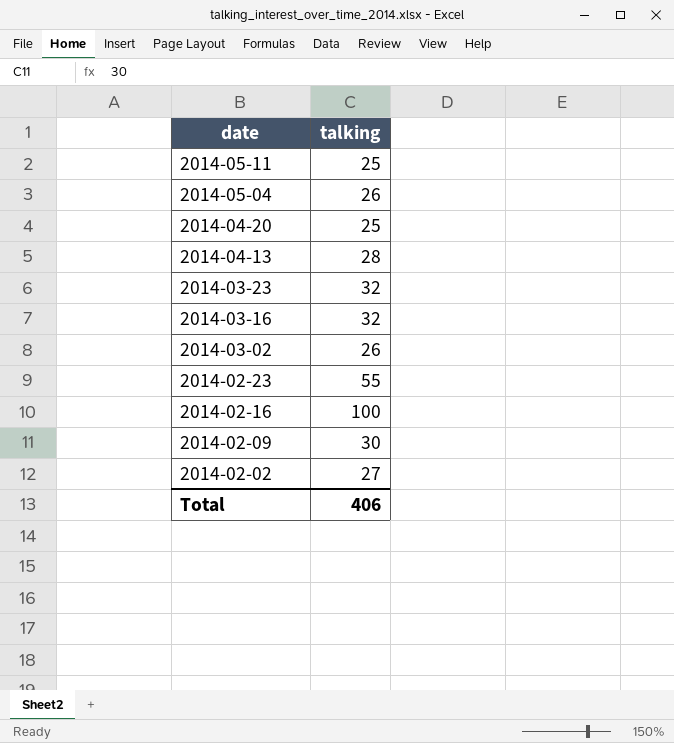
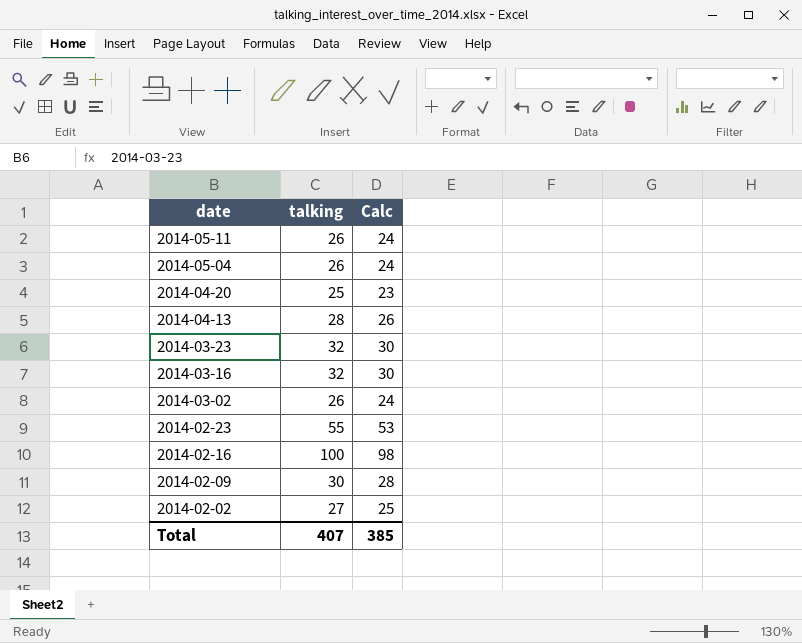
column Calc | formula: none -> [talking] - 2
2014-05-11 | talking: 25 -> 26
Total | talking: 406 -> 407

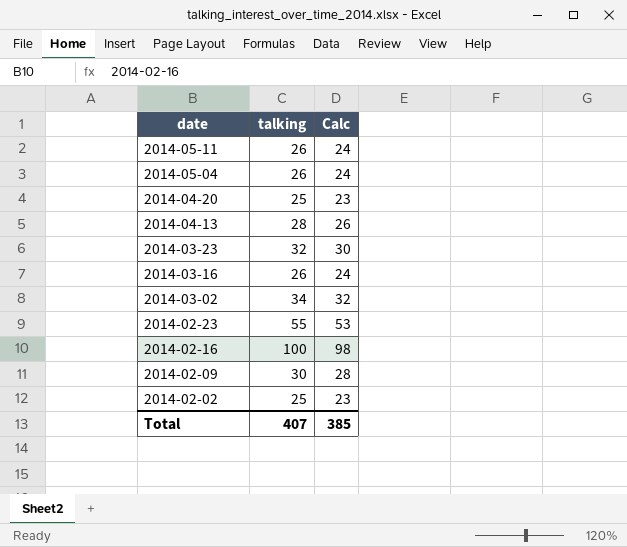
2014-03-16 | talking: 32 -> 26
2014-03-16 | Calc: 30 -> 24
2014-03-02 | talking: 26 -> 34
2014-03-02 | Calc: 24 -> 32
2014-02-02 | talking: 27 -> 25
2014-02-02 | Calc: 25 -> 23

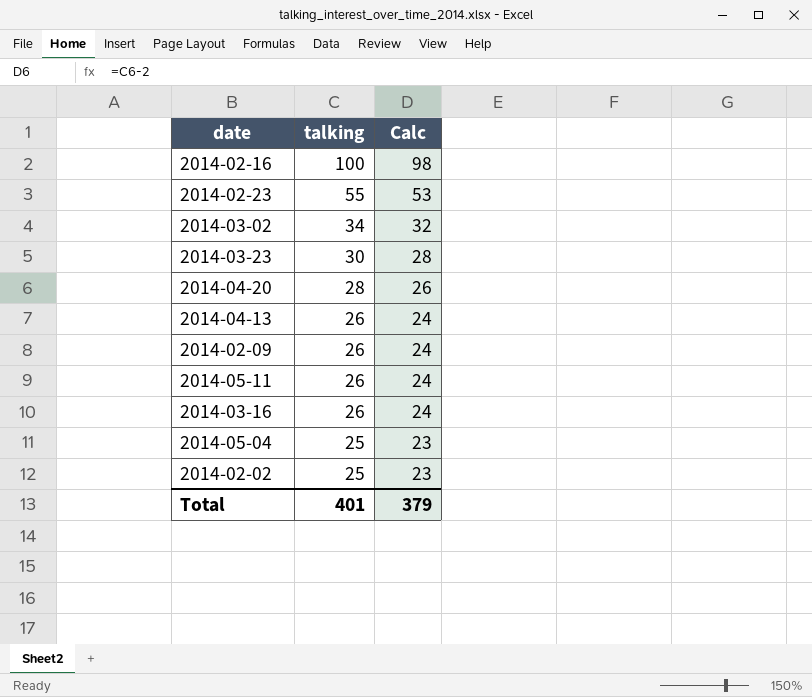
row order: date descending -> talking descending
2014-03-23 | talking: 32 -> 30
2014-03-23 | Calc: 30 -> 28
2014-04-20 | talking: 25 -> 28
2014-04-20 | Calc: 23 -> 26
2014-04-13 | talking: 28 -> 26
2014-04-13 | Calc: 26 -> 24
2014-02-09 | talking: 30 -> 26
2014-02-09 | Calc: 28 -> 24
2014-05-04 | talking: 26 -> 25
2014-05-04 | Calc: 24 -> 23
Total | talking: 407 -> 401
Total | Calc: 385 -> 379

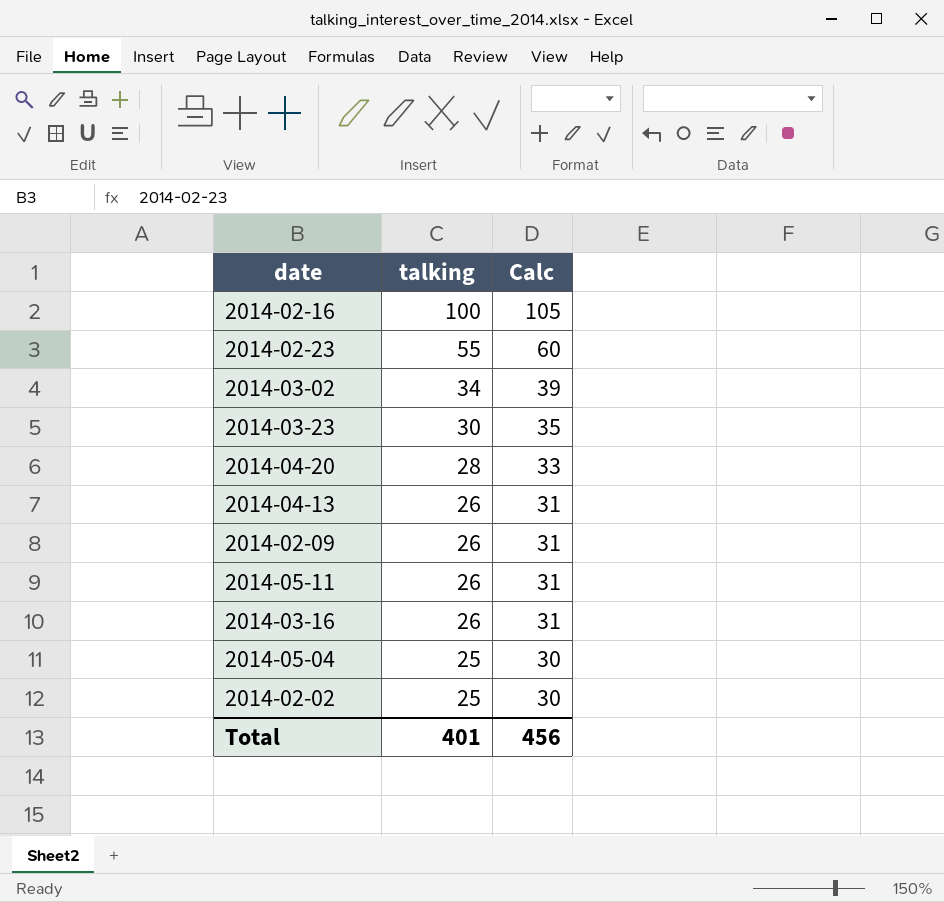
column Calc | formula: [talking] - 2 -> [talking] + 5
Total | Calc: 379 -> 456

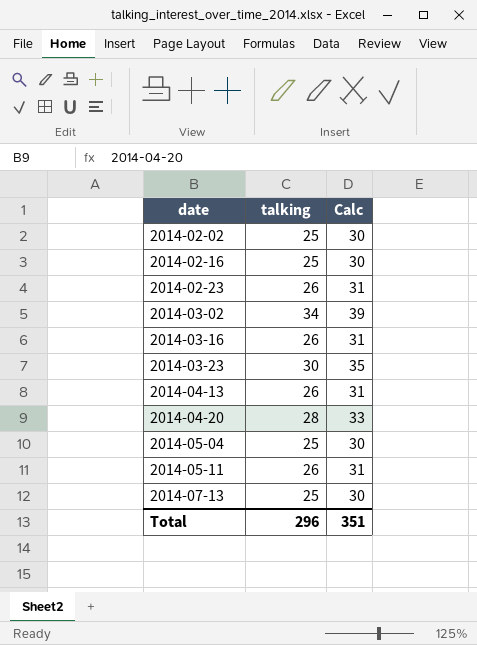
row order: talking descending -> date ascending
row 2014-02-09: 26 | 31 -> none
2014-02-16 | talking: 100 -> 25
2014-02-16 | Calc: 105 -> 30
2014-02-23 | talking: 55 -> 26
2014-02-23 | Calc: 60 -> 31
row 2014-07-13: none -> 25 | 30
Total | talking: 401 -> 296
Total | Calc: 456 -> 351

